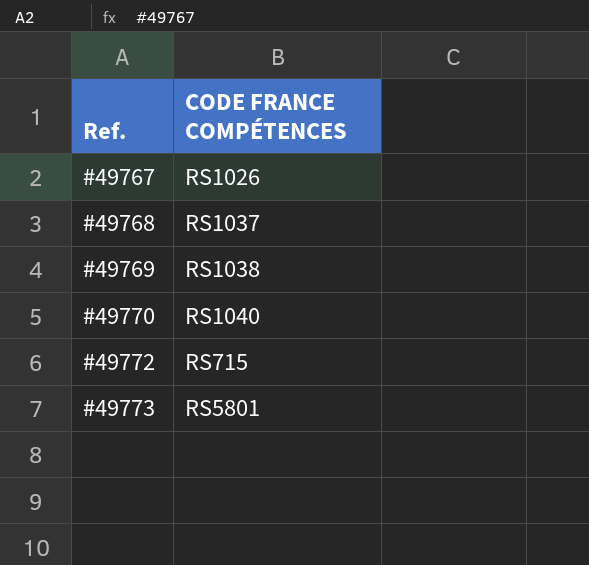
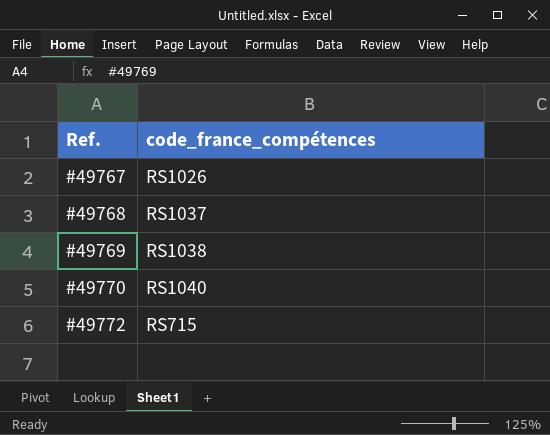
column name: CODE FRANCE COMPÉTENCES -> code_france_compétences
row #49773: RS5801 -> none

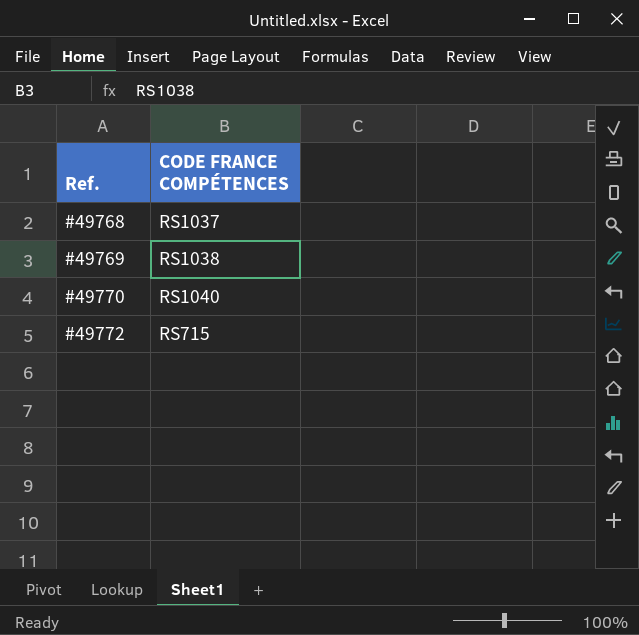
column name: code_france_compétences -> CODE FRANCE COMPÉTENCES
row #49767: RS1026 -> none

